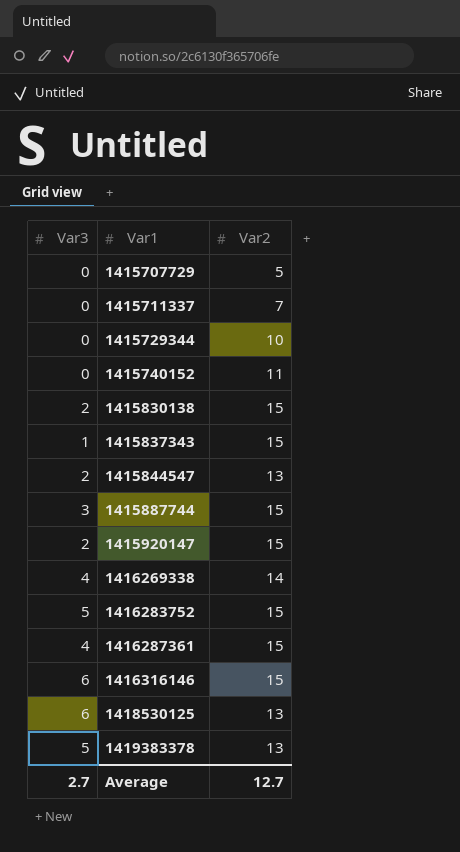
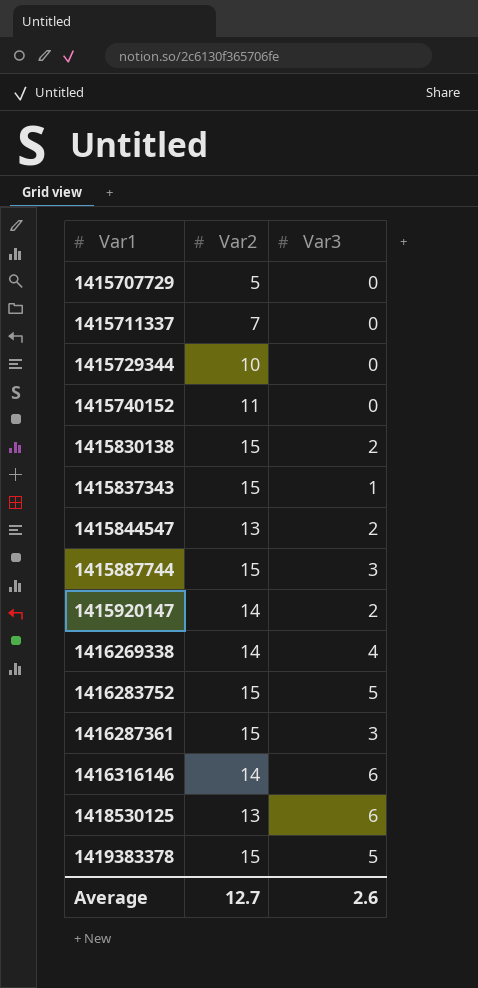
column Var3 | position: 1 -> 3
1415920147 | Var2: 15 -> 14
1416287361 | Var3: 4 -> 3
1416316146 | Var2: 15 -> 14
1419383378 | Var2: 13 -> 15
Average | Var3: 2.7 -> 2.6

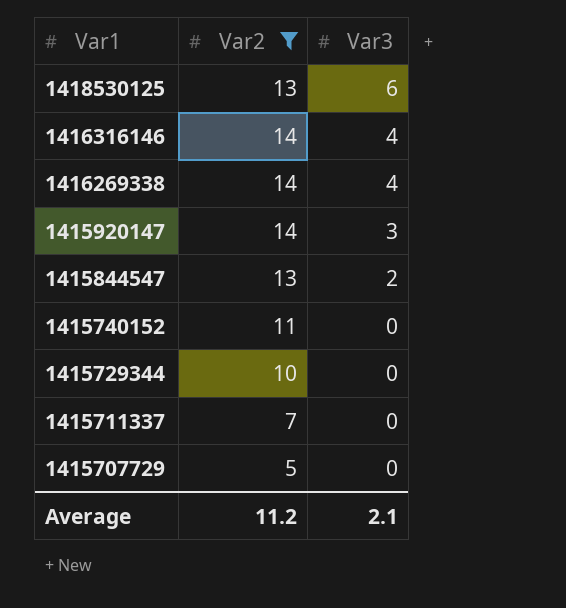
filter: none -> Var2 != 15
row order: Var1 ascending -> Var1 descending
1416316146 | Var3: 6 -> 4
1415920147 | Var3: 2 -> 3
Average | Var2: 12.7 -> 11.2
Average | Var3: 2.6 -> 2.1

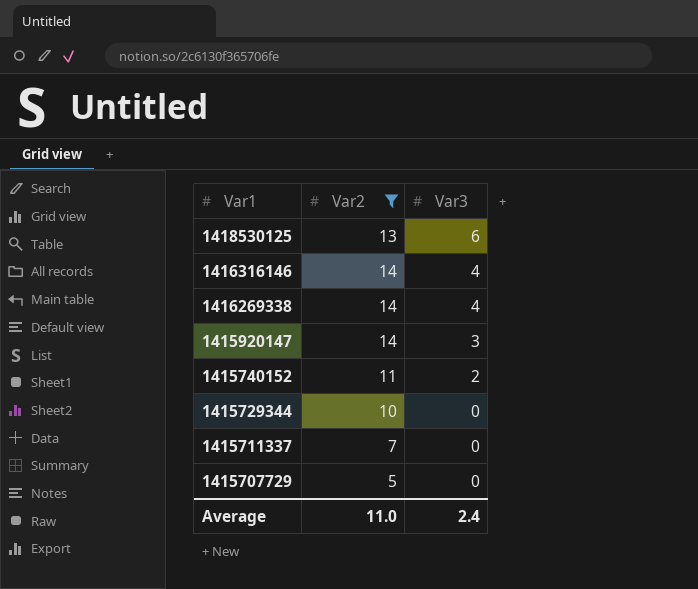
row 1415844547: 13 | 2 -> none
1415740152 | Var3: 0 -> 2
Average | Var2: 11.2 -> 11.0
Average | Var3: 2.1 -> 2.4

